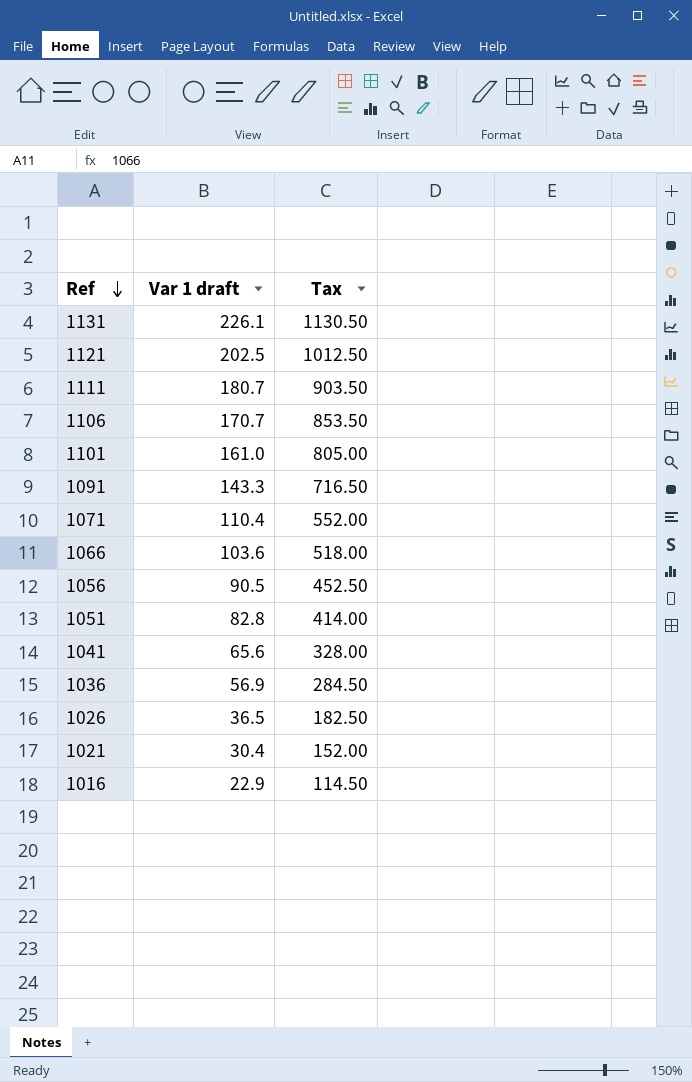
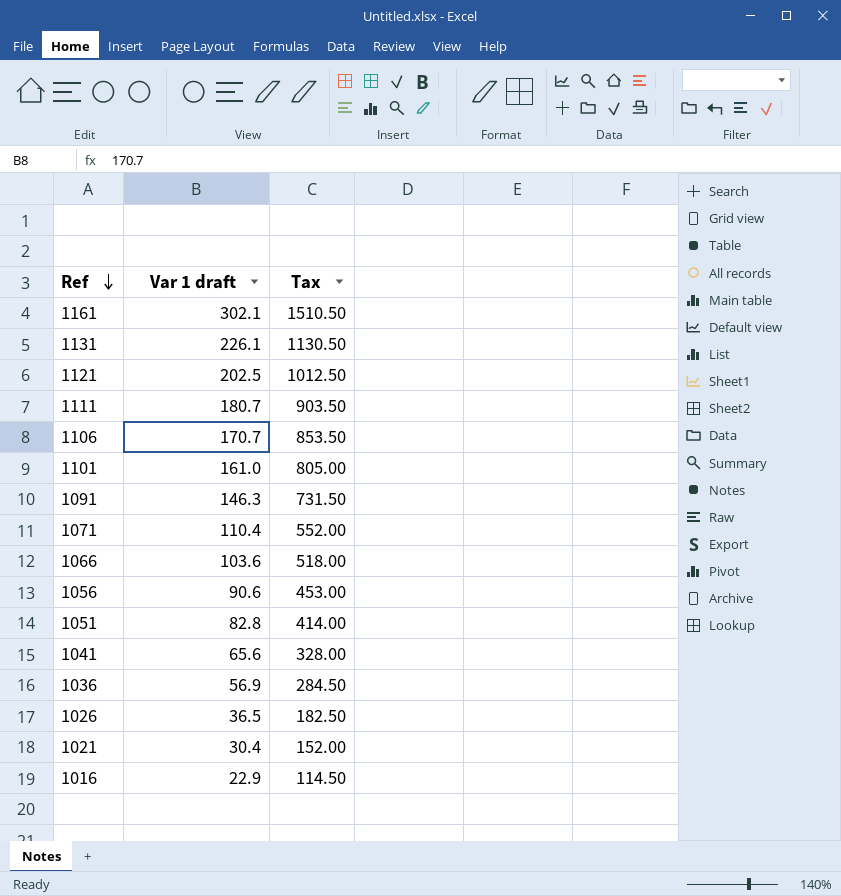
row 1161: none -> 302.1 | 1510.50
1091 | Var 1 draft: 143.3 -> 146.3
1091 | Tax: 716.50 -> 731.50
1056 | Var 1 draft: 90.5 -> 90.6
1056 | Tax: 452.50 -> 453.00

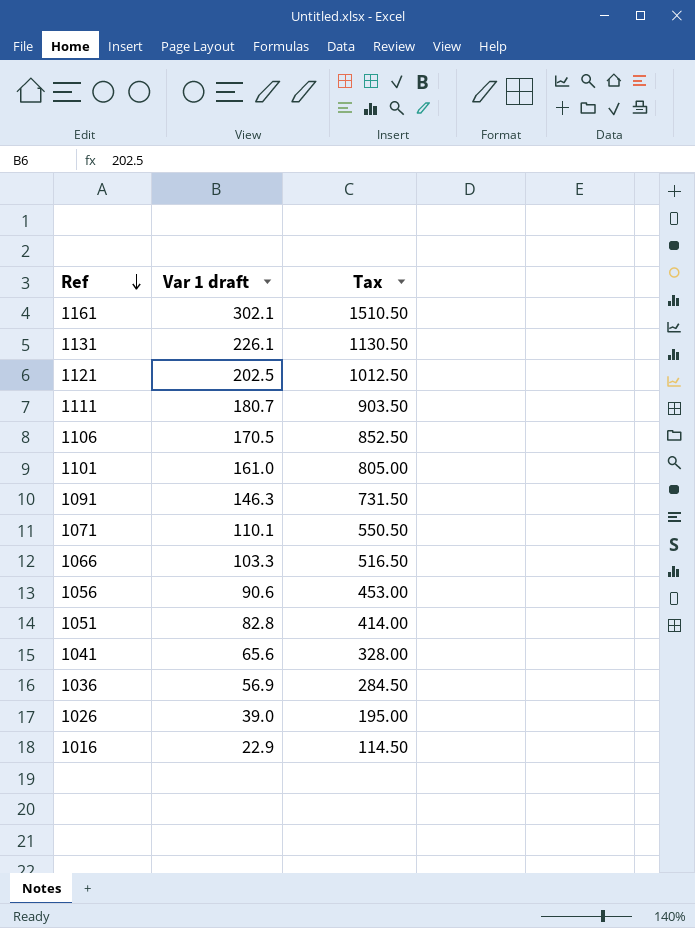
row 1021: 30.4 | 152.00 -> none
1106 | Var 1 draft: 170.7 -> 170.5
1106 | Tax: 853.50 -> 852.50
1071 | Var 1 draft: 110.4 -> 110.1
1071 | Tax: 552.00 -> 550.50
1066 | Var 1 draft: 103.6 -> 103.3
1066 | Tax: 518.00 -> 516.50
1026 | Var 1 draft: 36.5 -> 39.0
1026 | Tax: 182.50 -> 195.00

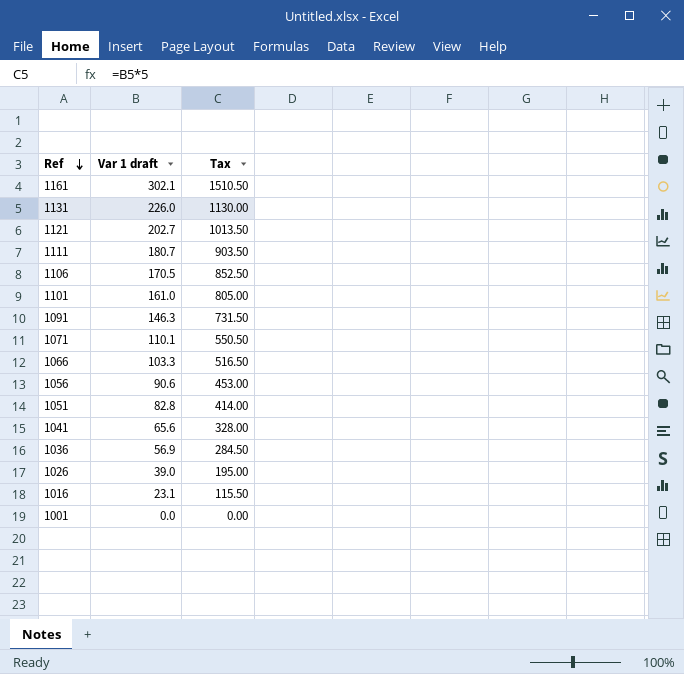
1131 | Var 1 draft: 226.1 -> 226.0
1131 | Tax: 1130.50 -> 1130.00
1121 | Var 1 draft: 202.5 -> 202.7
1121 | Tax: 1012.50 -> 1013.50
1016 | Var 1 draft: 22.9 -> 23.1
1016 | Tax: 114.50 -> 115.50
row 1001: none -> 0.0 | 0.00

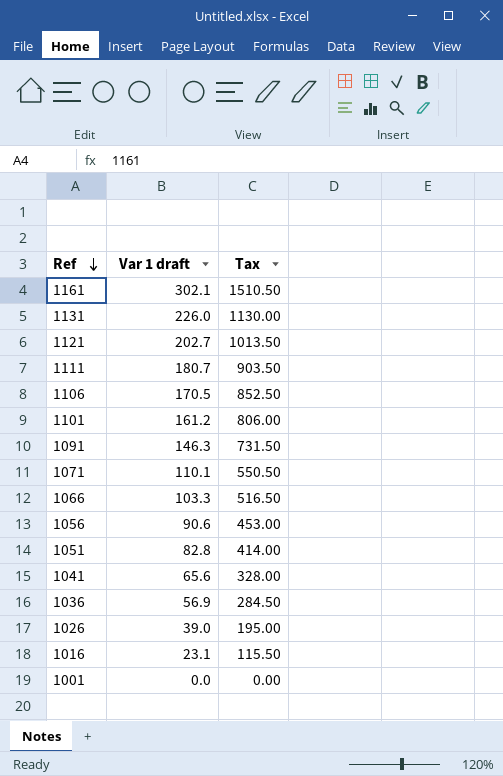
1101 | Var 1 draft: 161.0 -> 161.2
1101 | Tax: 805.00 -> 806.00

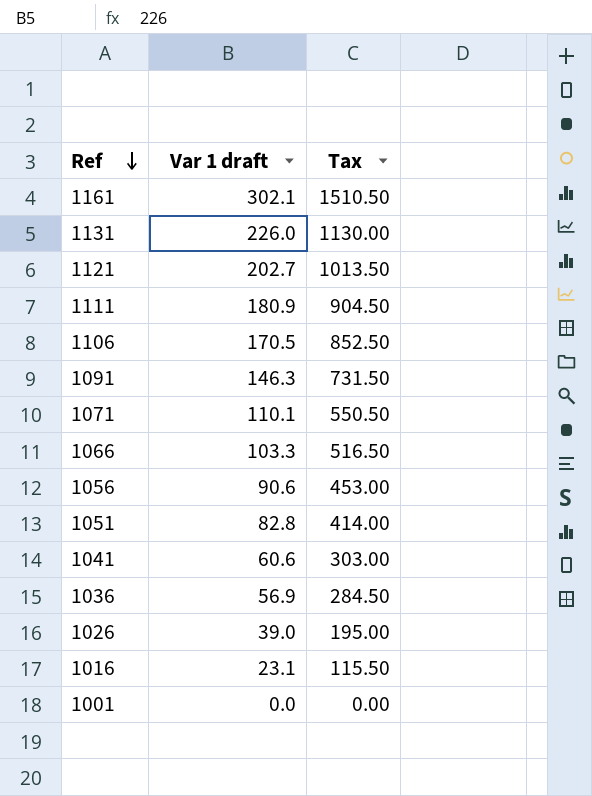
row 1101: 161.2 | 806.00 -> none
1111 | Var 1 draft: 180.7 -> 180.9
1111 | Tax: 903.50 -> 904.50
1041 | Var 1 draft: 65.6 -> 60.6
1041 | Tax: 328.00 -> 303.00

